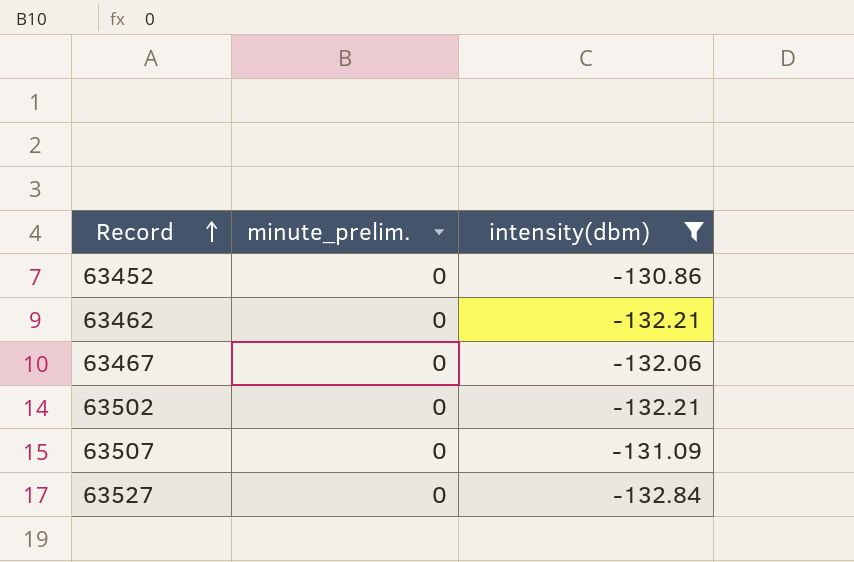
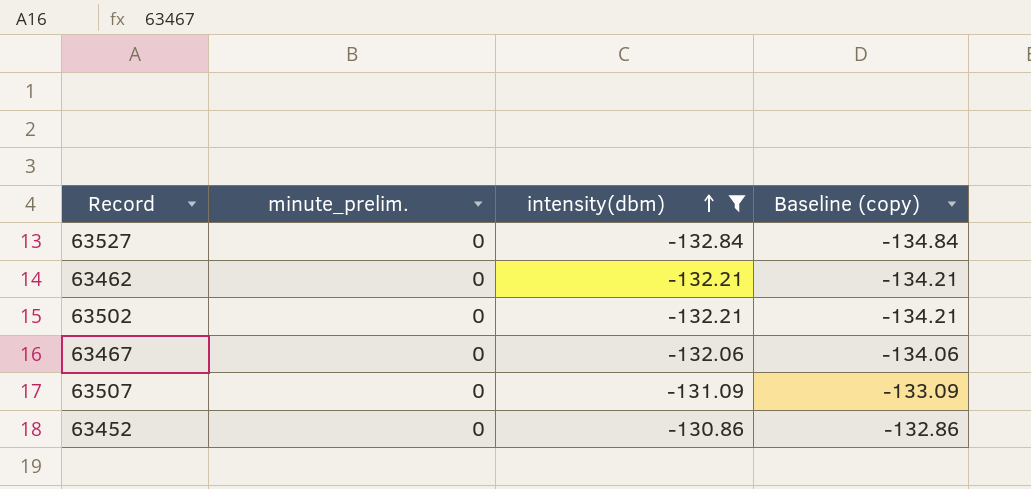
row order: Record ascending -> intensity(dbm) ascending
column Baseline (copy) | formula: none -> [intensity(dbm)] - 2

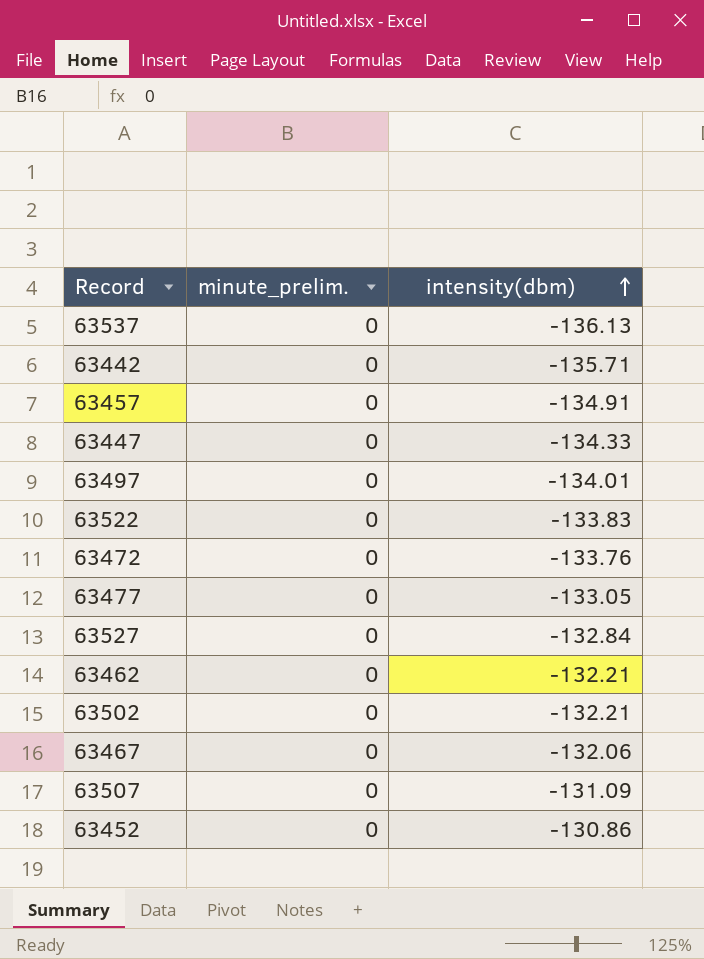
filter: intensity(dbm) >= -132.84 -> none
column Baseline (copy) | formula: [intensity(dbm)] - 2 -> none

